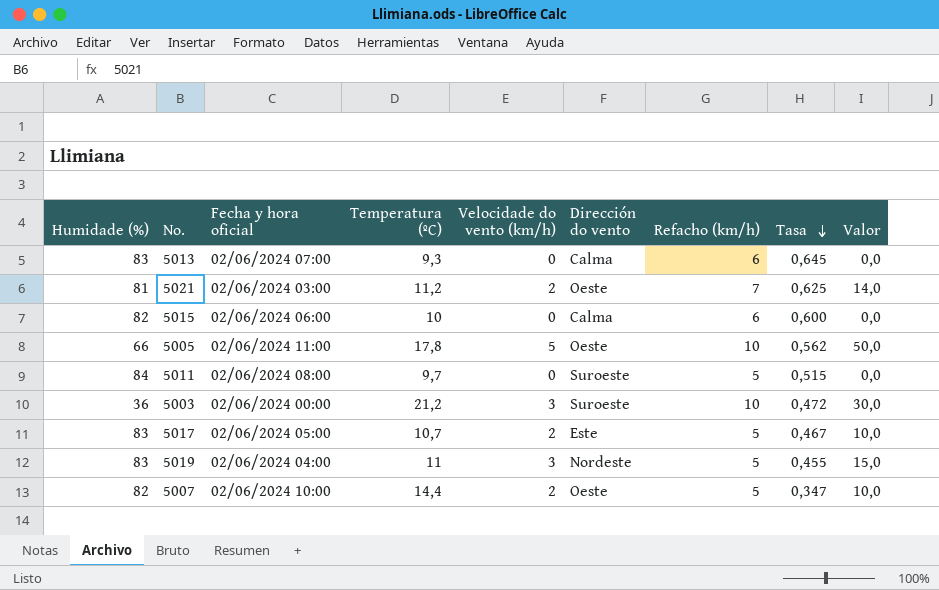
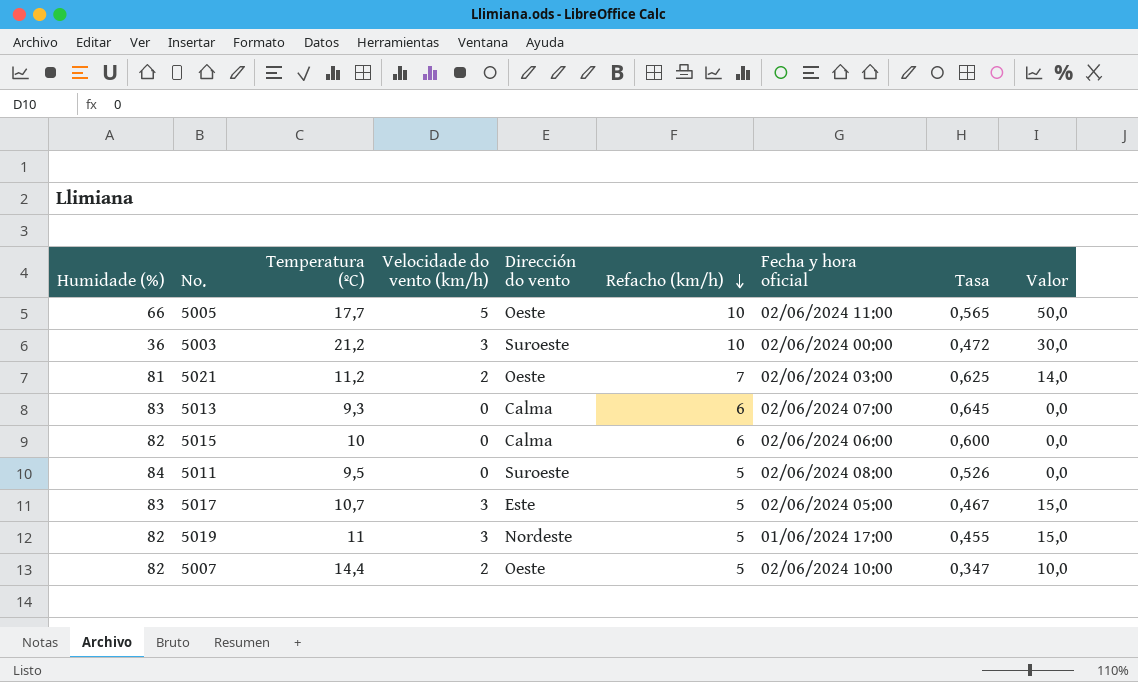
row order: Tasa descending -> Refacho (km/h) descending
column Fecha y hora oficial | position: 3 -> 7
5005 | Temperatura (ºC): 17,8 -> 17,7
5005 | Tasa: 0,562 -> 0,565
5011 | Temperatura (ºC): 9,7 -> 9,5
5011 | Tasa: 0,515 -> 0,526
5017 | Velocidade do vento (km/h): 2 -> 3
5017 | Valor: 10,0 -> 15,0
5019 | Humidade (%): 83 -> 82
5019 | Fecha y hora oficial: 02/06/2024 04:00 -> 01/06/2024 17:00

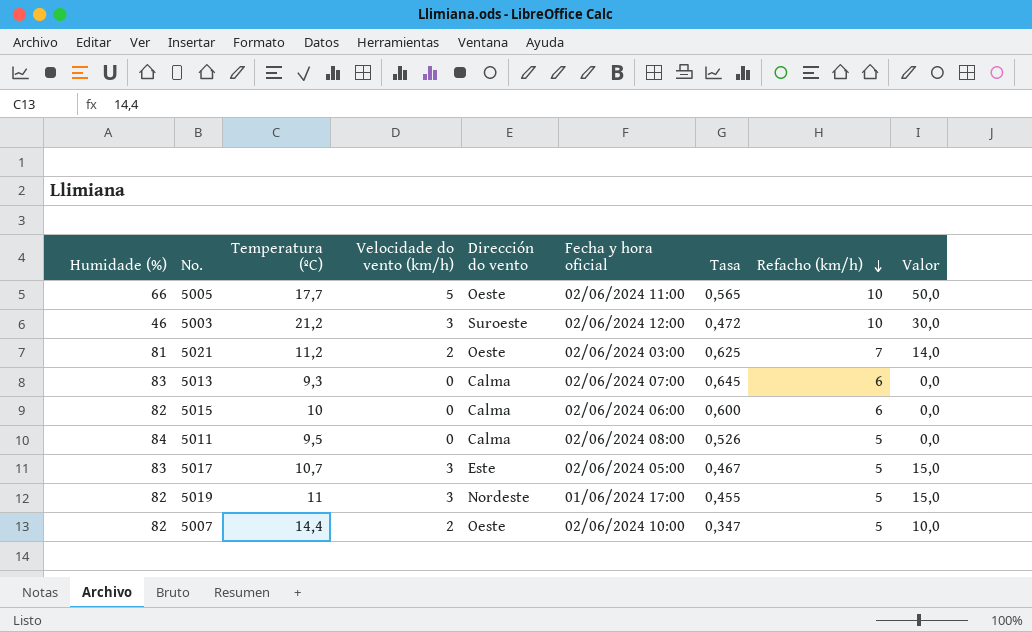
column Refacho (km/h) | position: 6 -> 8
5003 | Humidade (%): 36 -> 46
5003 | Fecha y hora oficial: 02/06/2024 00:00 -> 02/06/2024 12:00
5011 | Dirección do vento: Suroeste -> Calma

